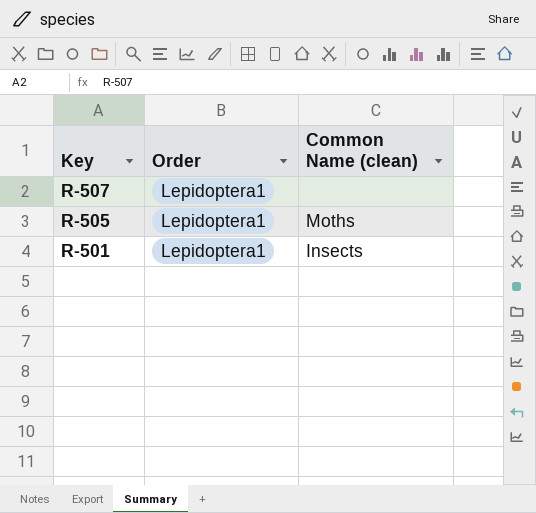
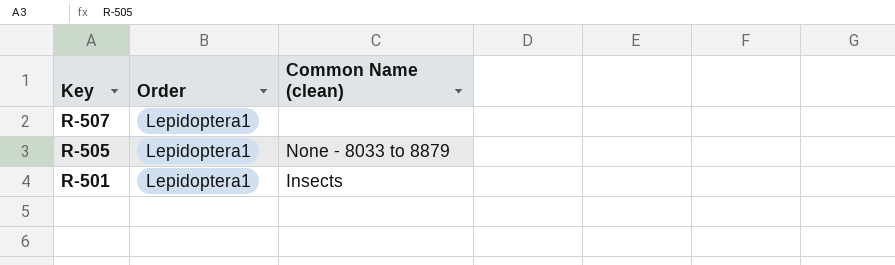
R-505 | Common Name (clean): Moths -> None - 8033 to 8879

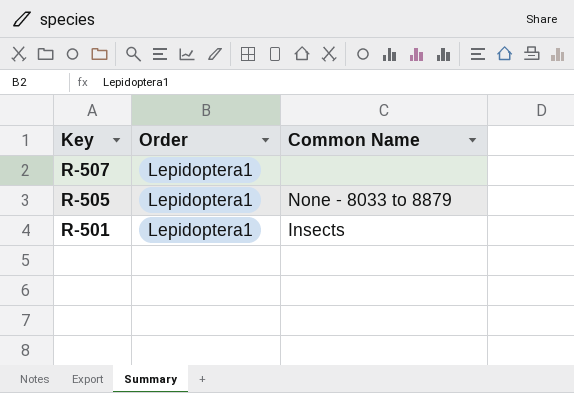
column name: Common Name (clean) -> Common Name

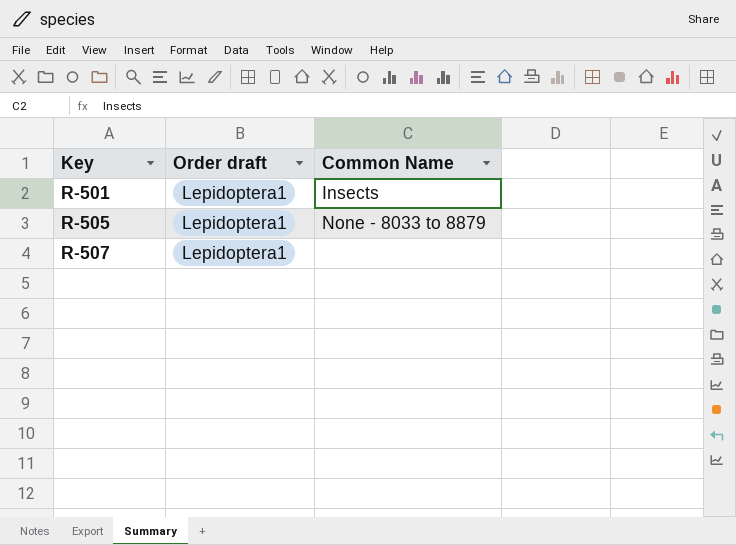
row order: Key descending -> Key ascending
column name: Order -> Order draft

